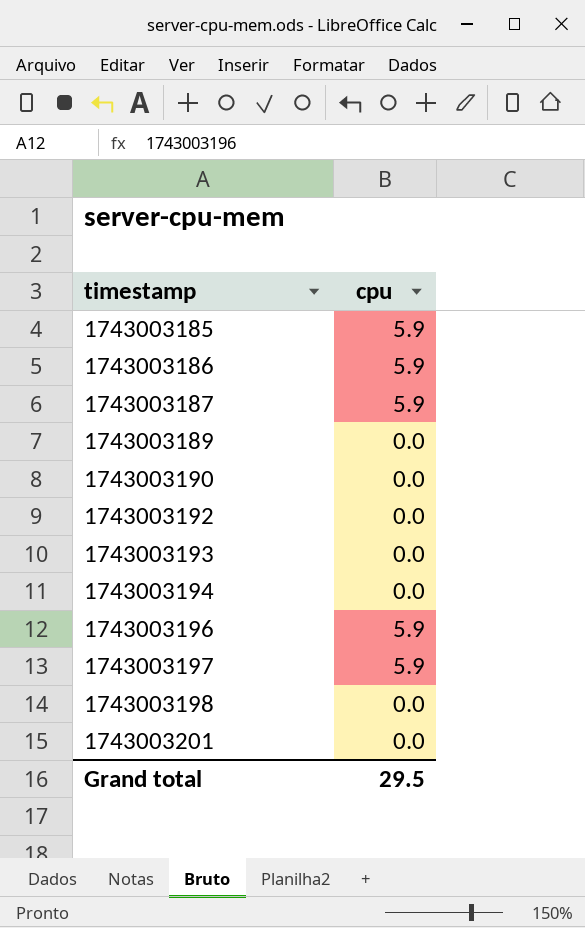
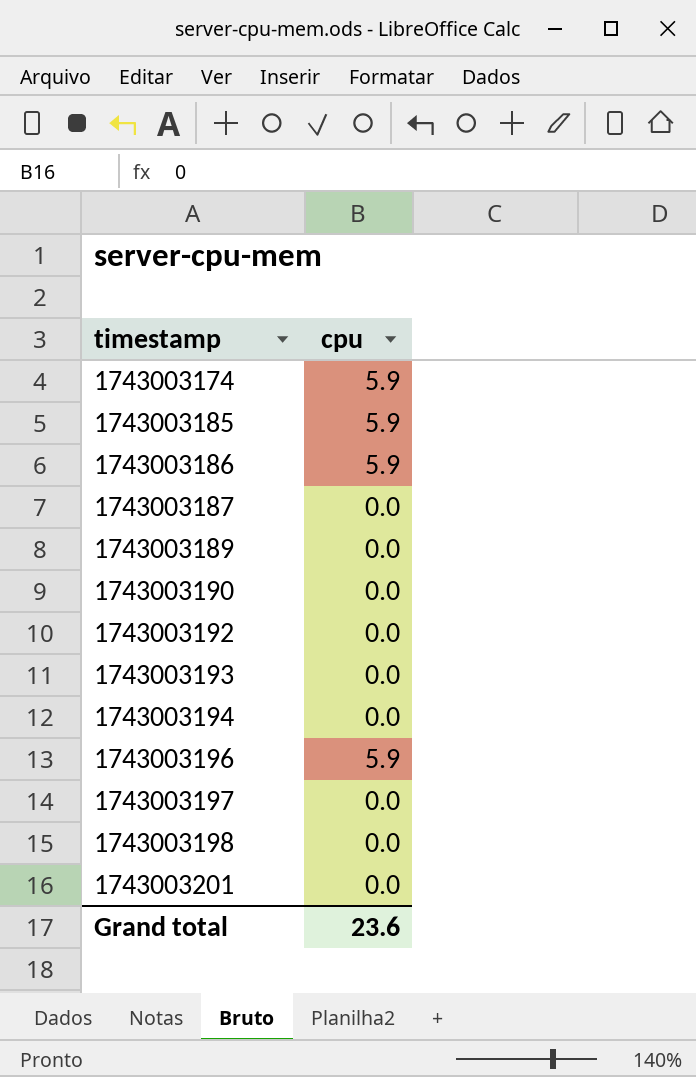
row 1743003174: none -> 5.9
1743003187 | cpu: 5.9 -> 0.0
1743003197 | cpu: 5.9 -> 0.0
Grand total | cpu: 29.5 -> 23.6

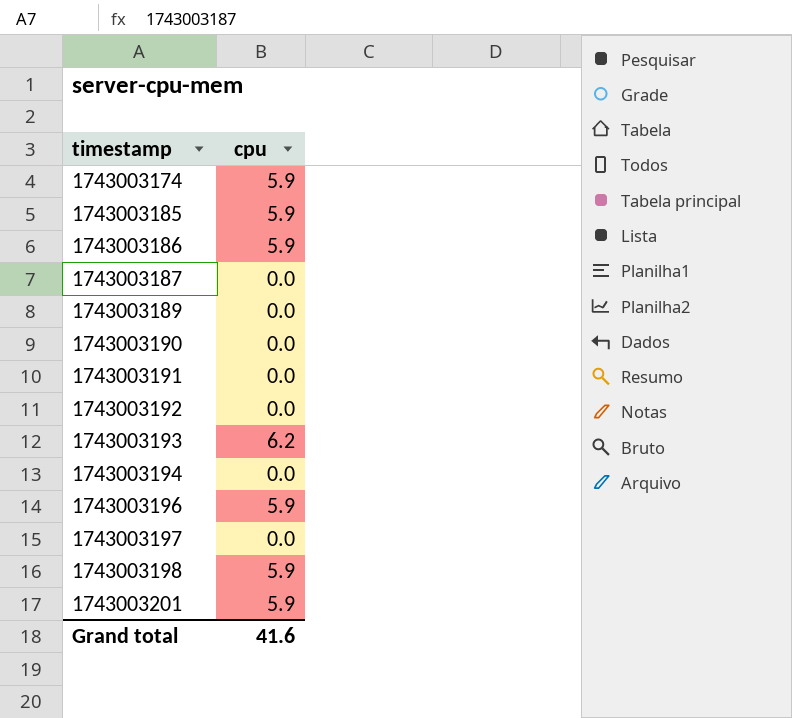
row 1743003191: none -> 0.0
1743003193 | cpu: 0.0 -> 6.2
1743003198 | cpu: 0.0 -> 5.9
1743003201 | cpu: 0.0 -> 5.9
Grand total | cpu: 23.6 -> 41.6

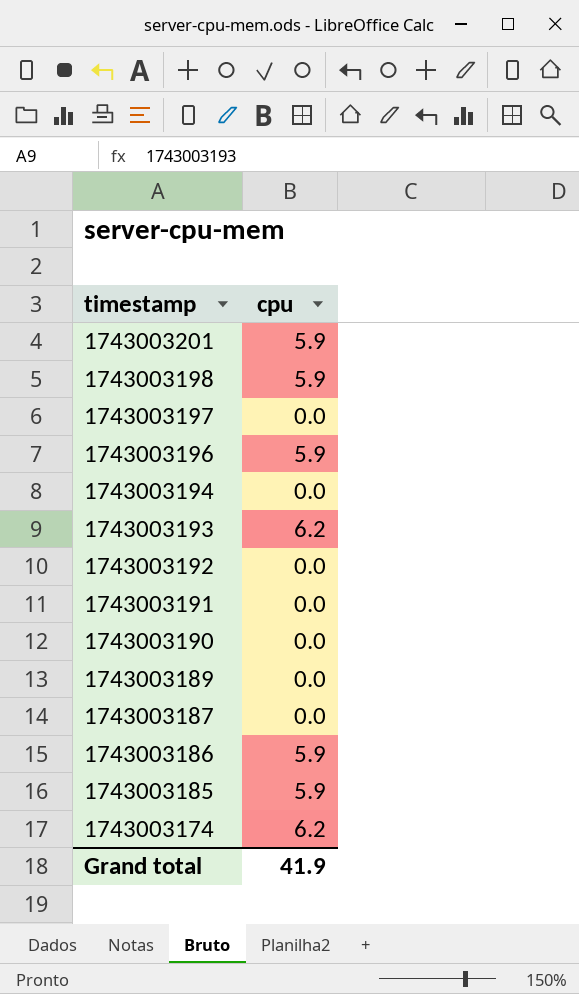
row order: timestamp ascending -> timestamp descending
1743003174 | cpu: 5.9 -> 6.2
Grand total | cpu: 41.6 -> 41.9

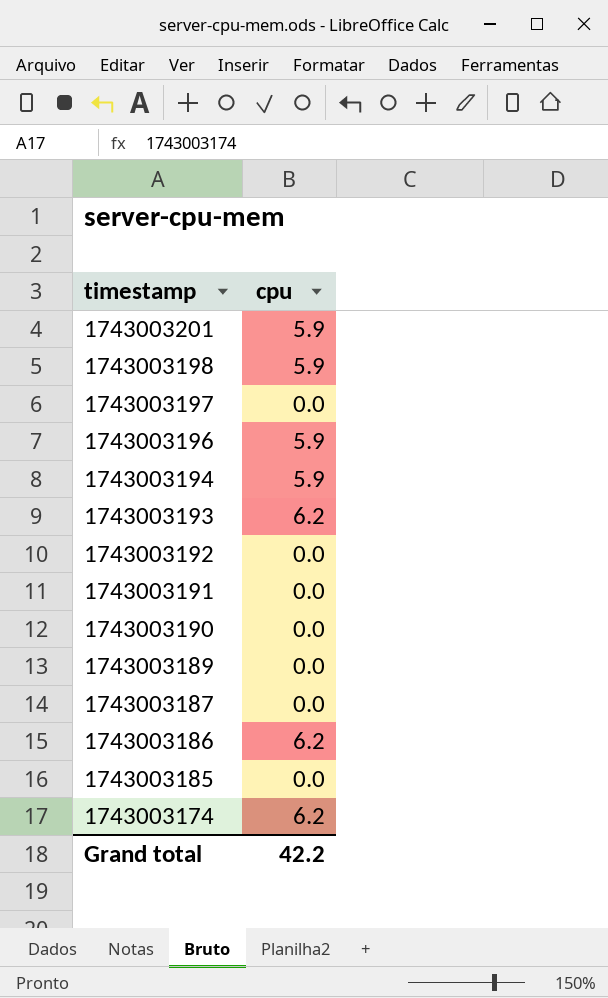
1743003194 | cpu: 0.0 -> 5.9
1743003186 | cpu: 5.9 -> 6.2
1743003185 | cpu: 5.9 -> 0.0
Grand total | cpu: 41.9 -> 42.2

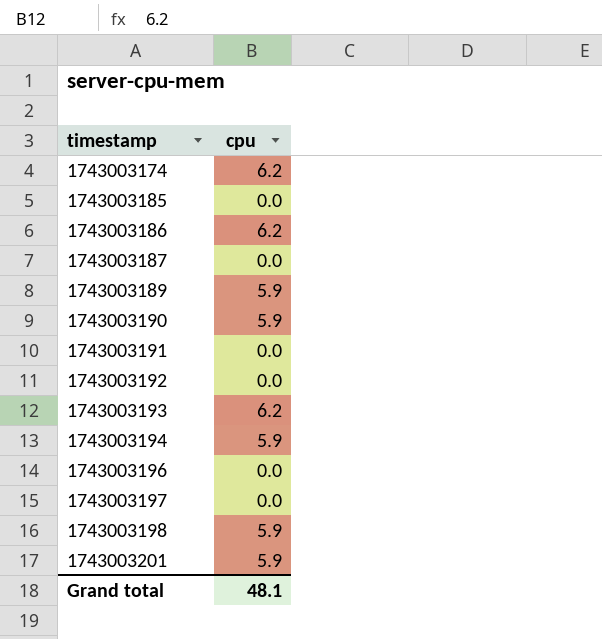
row order: timestamp descending -> timestamp ascending
1743003189 | cpu: 0.0 -> 5.9
1743003190 | cpu: 0.0 -> 5.9
1743003196 | cpu: 5.9 -> 0.0
Grand total | cpu: 42.2 -> 48.1

